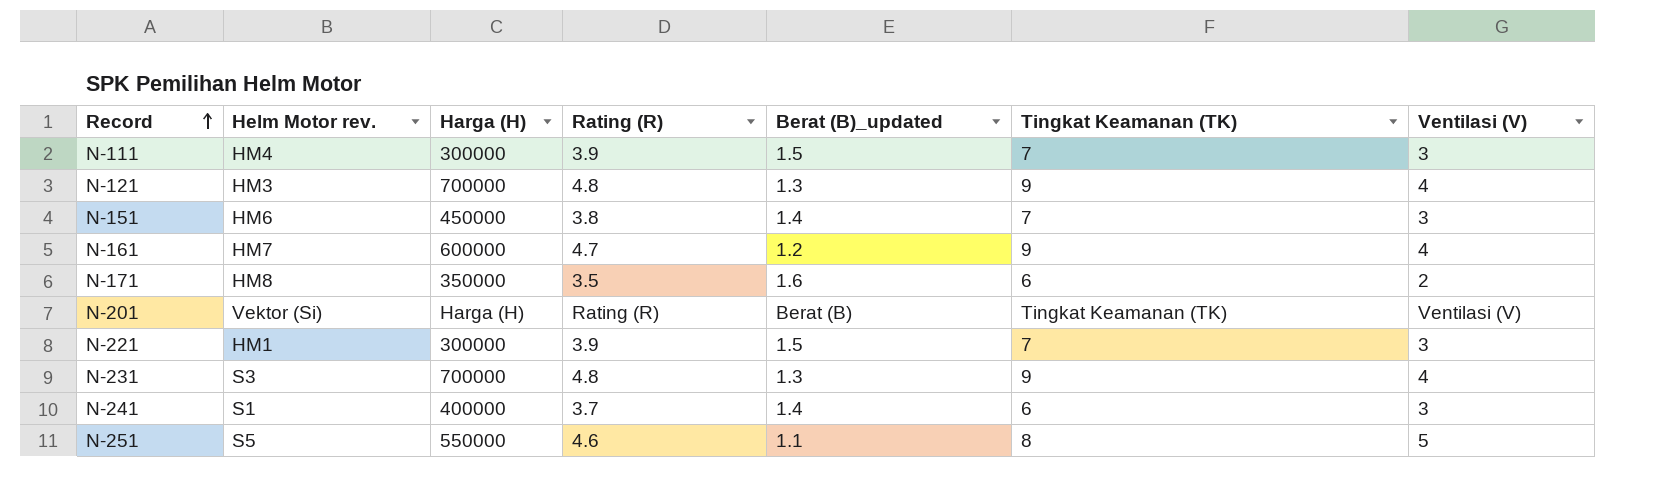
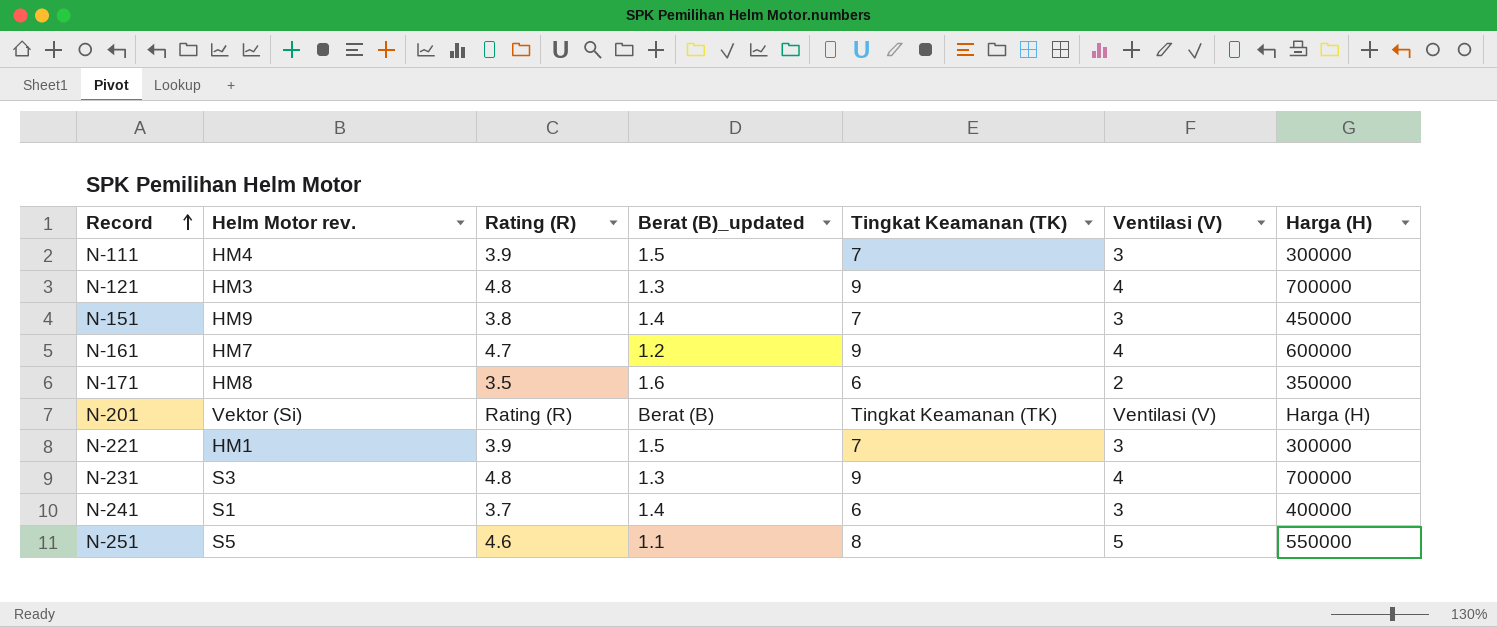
column Harga (H) | position: 3 -> 7
N-151 | Helm Motor rev.: HM6 -> HM9

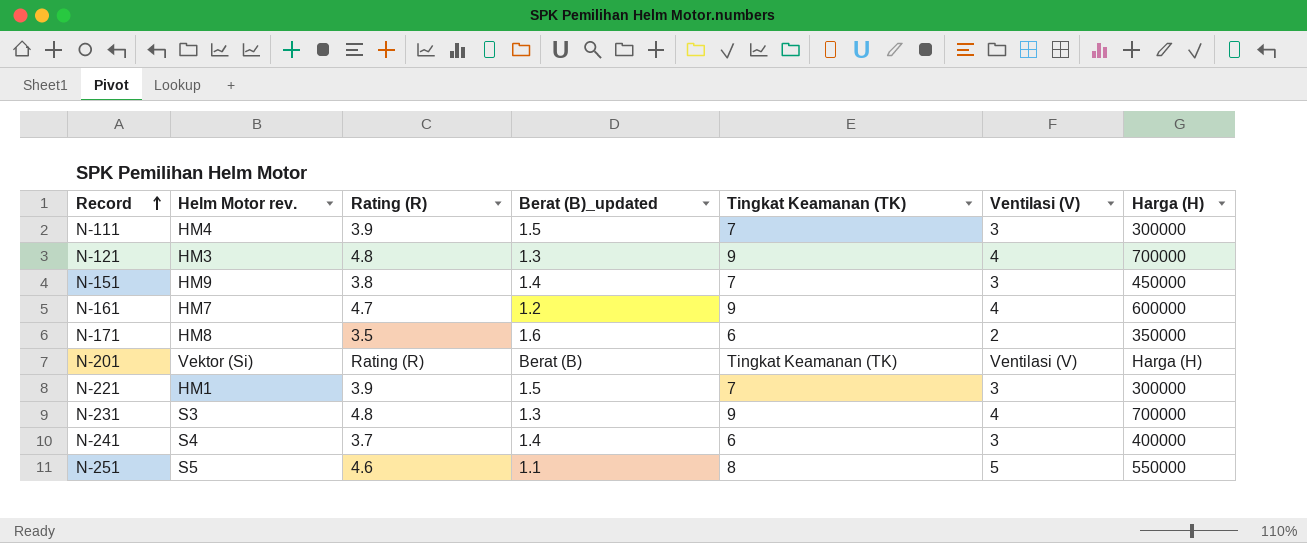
N-241 | Helm Motor rev.: S1 -> S4

